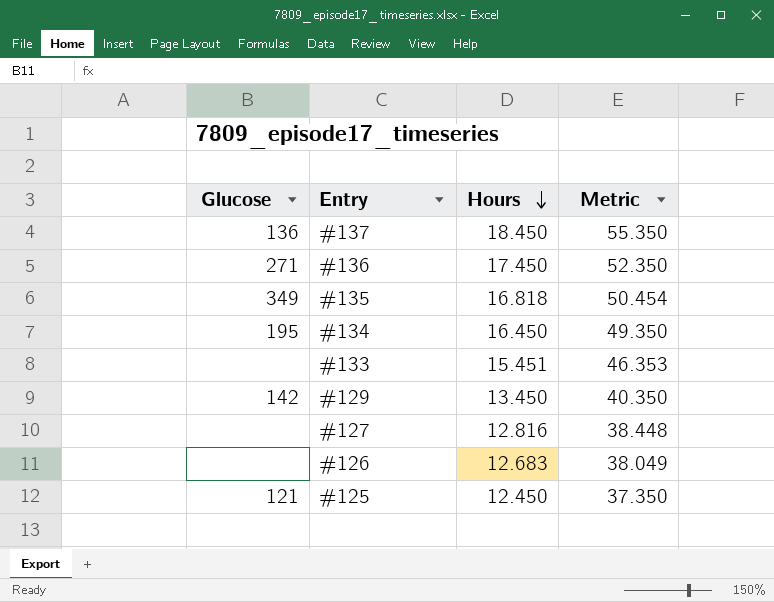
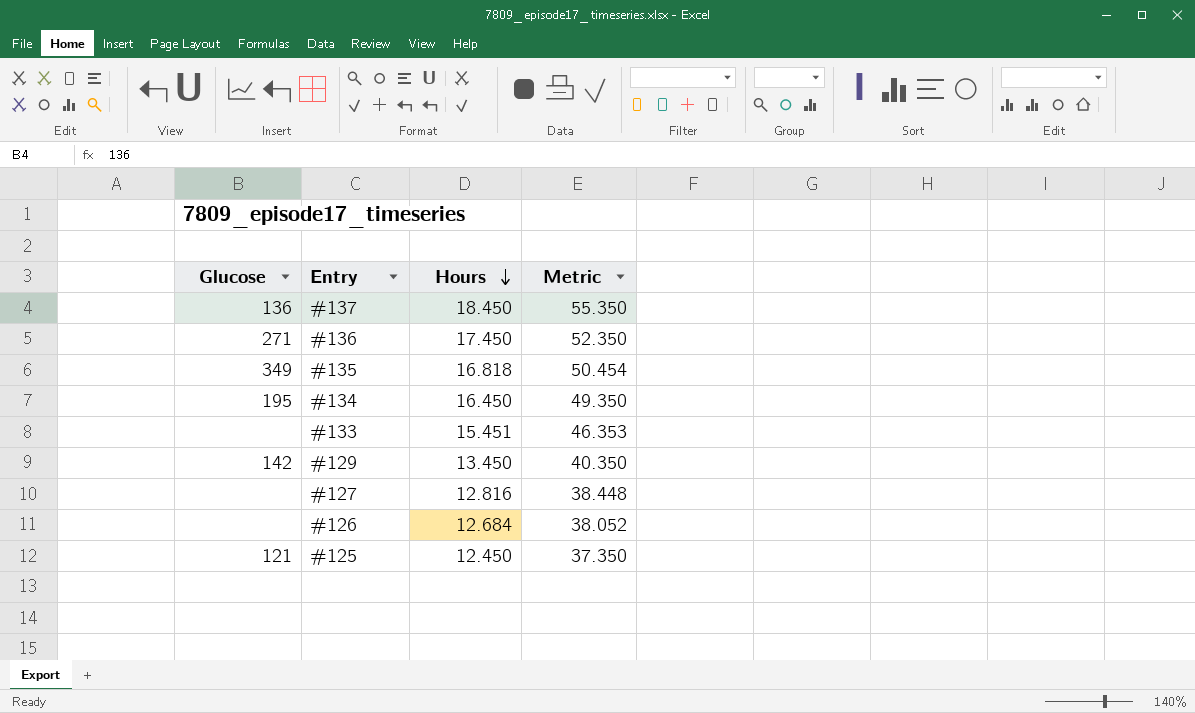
#126 | Hours: 12.683 -> 12.684
#126 | Metric: 38.049 -> 38.052

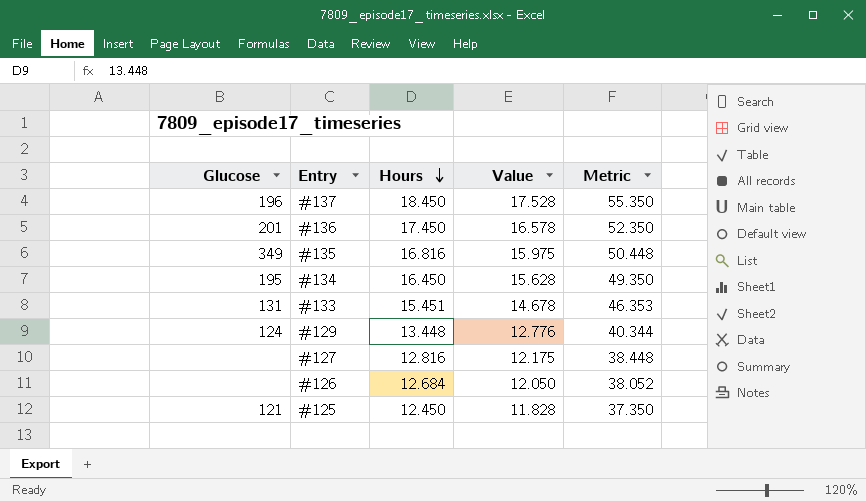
column Value | formula: none -> [Hours] * 0.95
#137 | Glucose: 136 -> 196
#136 | Glucose: 271 -> 201
#135 | Hours: 16.818 -> 16.816
#135 | Metric: 50.454 -> 50.448
#133 | Glucose: none -> 131
#129 | Glucose: 142 -> 124
#129 | Hours: 13.450 -> 13.448
#129 | Metric: 40.350 -> 40.344

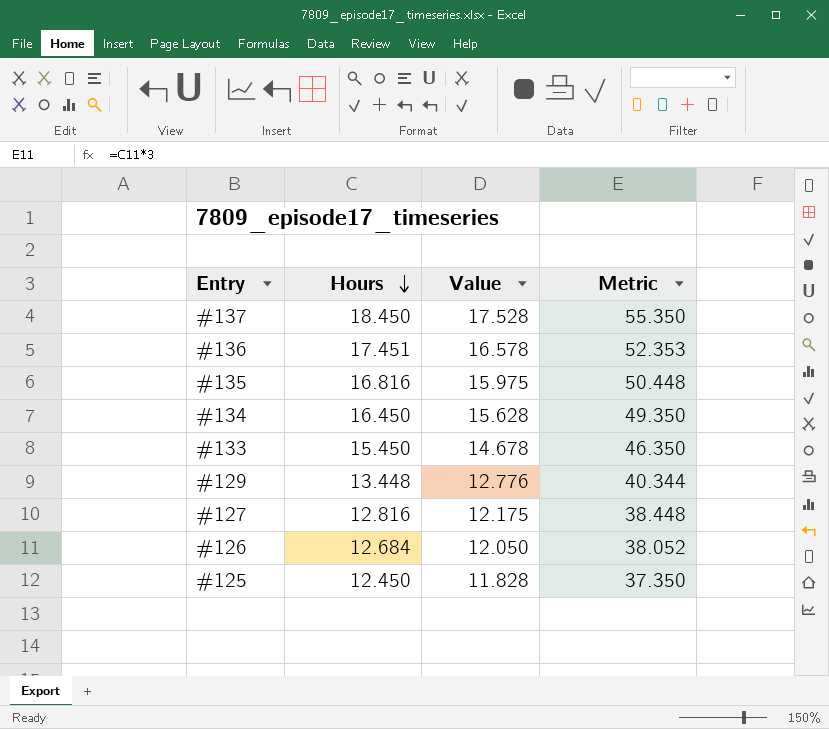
column Glucose | position: 1 -> none
#136 | Hours: 17.450 -> 17.451
#136 | Metric: 52.350 -> 52.353
#133 | Hours: 15.451 -> 15.450
#133 | Metric: 46.353 -> 46.350

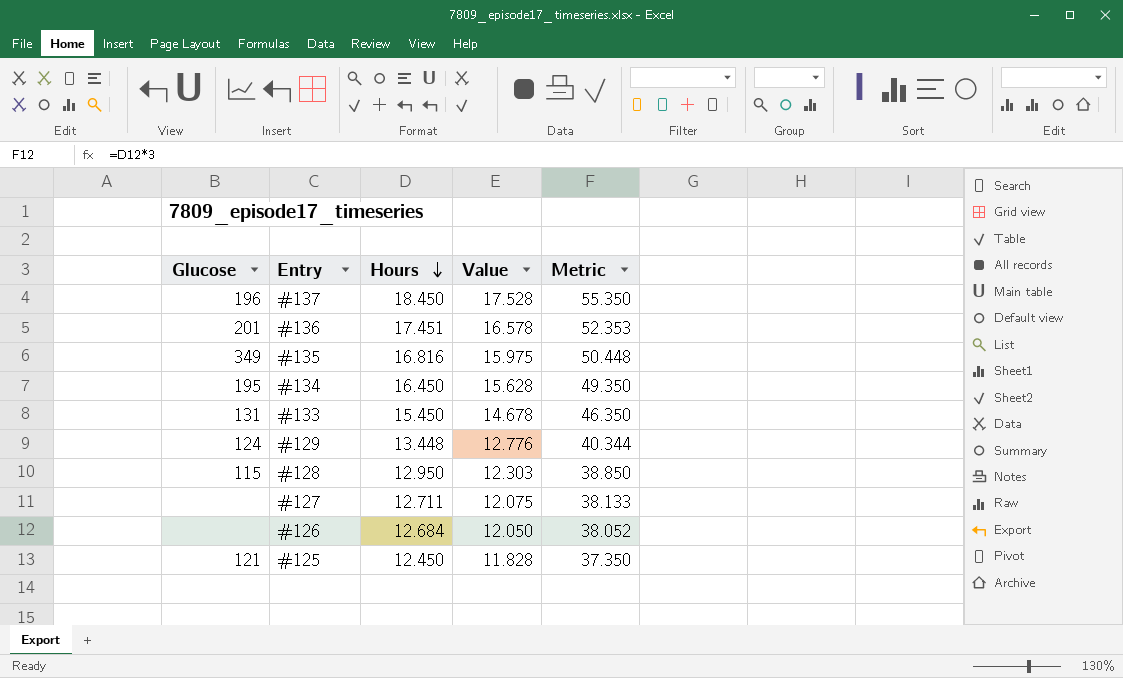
column Glucose | position: none -> 1
row #128: none -> 115 | 12.950 | 12.303 | 38.850
#127 | Hours: 12.816 -> 12.711
#127 | Value: 12.175 -> 12.075
#127 | Metric: 38.448 -> 38.133

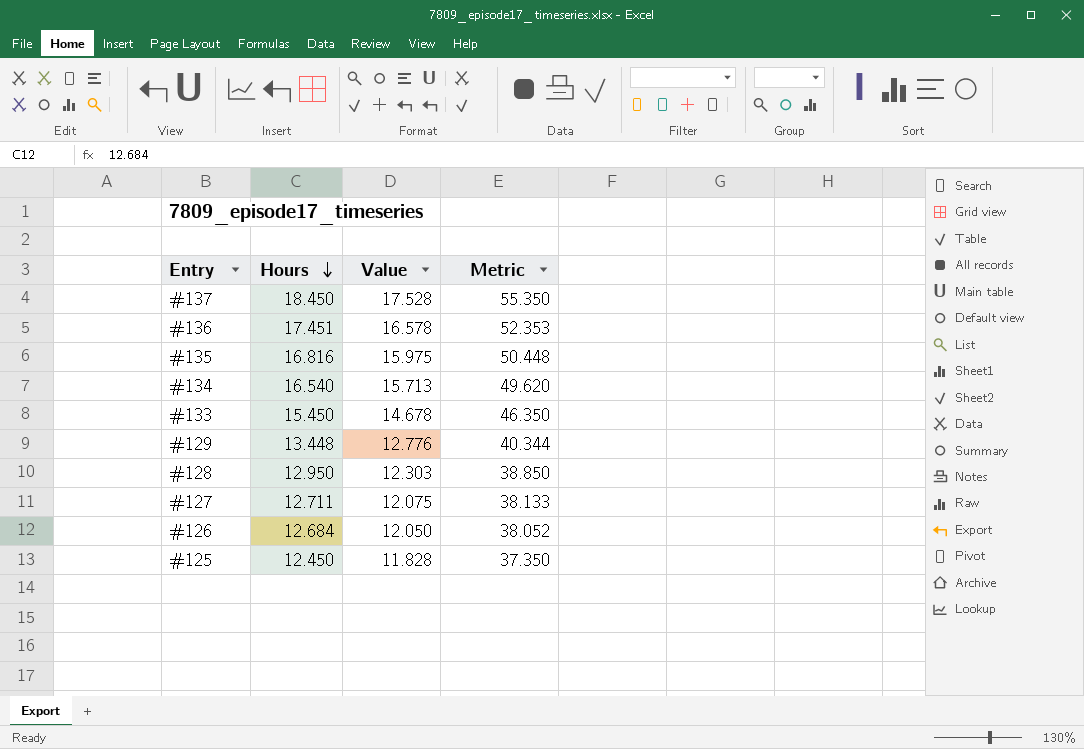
column Glucose | position: 1 -> none
#134 | Hours: 16.450 -> 16.540
#134 | Value: 15.628 -> 15.713
#134 | Metric: 49.350 -> 49.620

